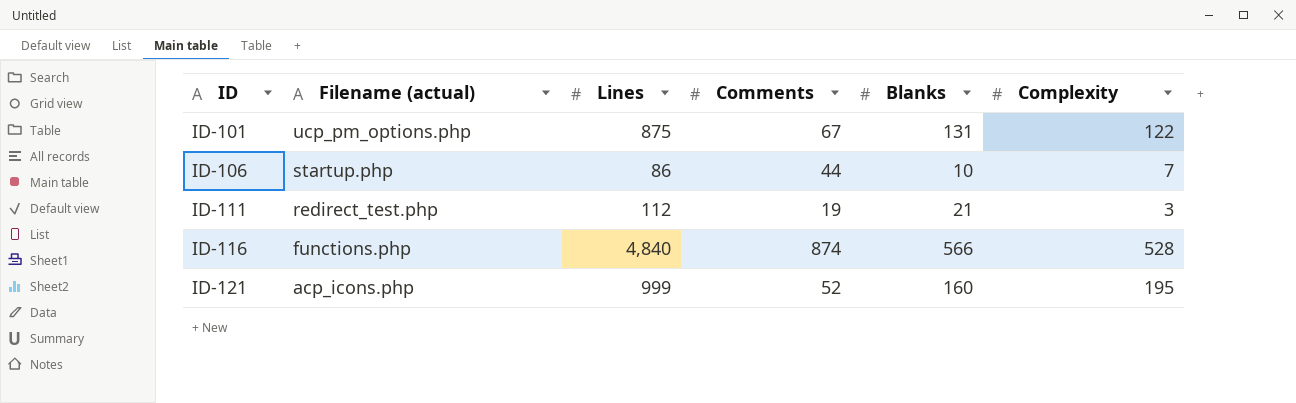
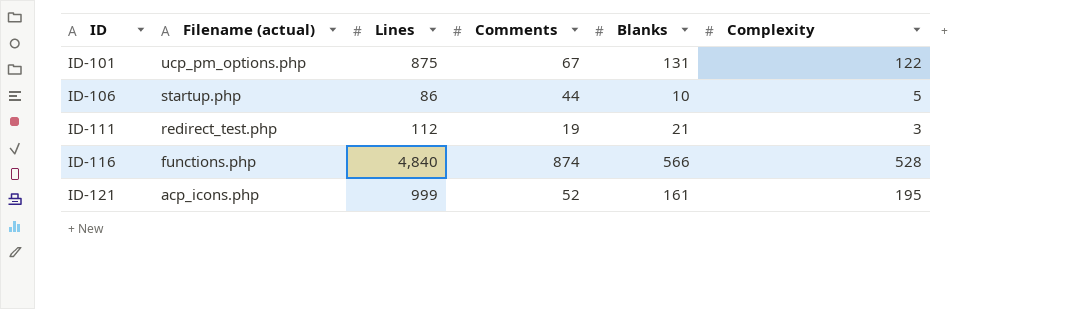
ID-106 | Complexity: 7 -> 5
ID-121 | Blanks: 160 -> 161

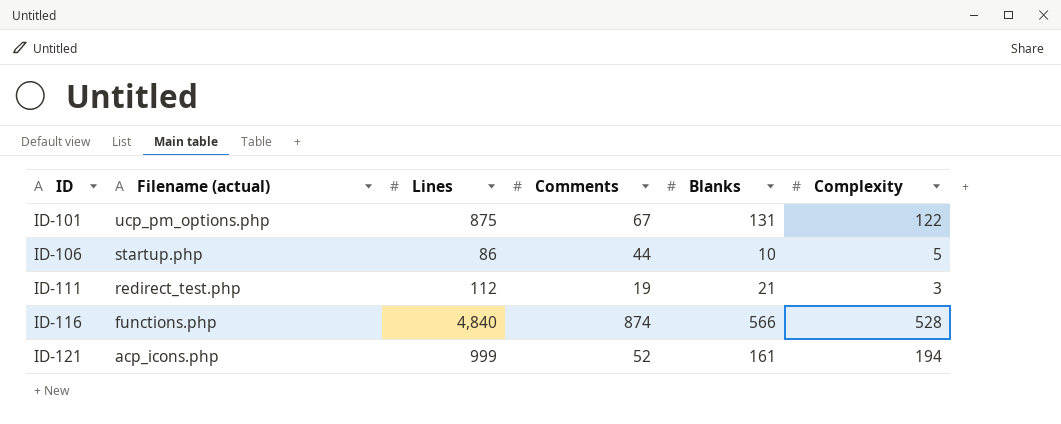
ID-121 | Complexity: 195 -> 194

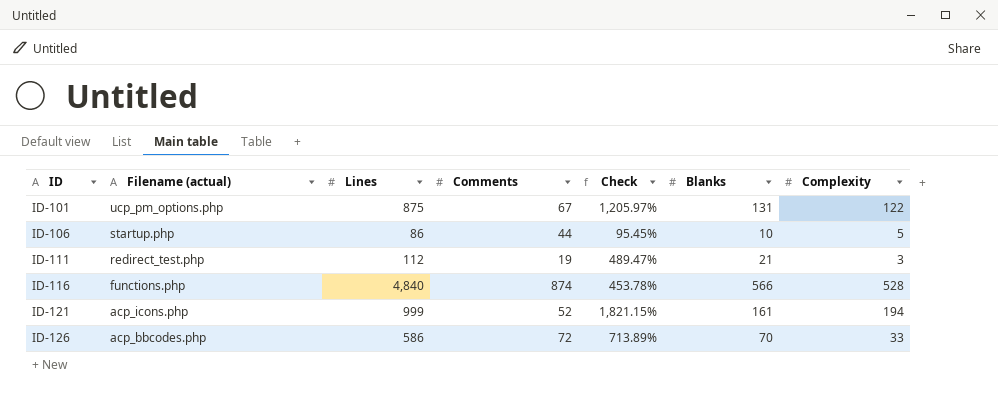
column Check | formula: none -> ([Lines] - [Comments]) / [Comments]
row ID-126: none -> acp_bbcodes.php | 586 | 72 | 713.89% | 70 | 33

